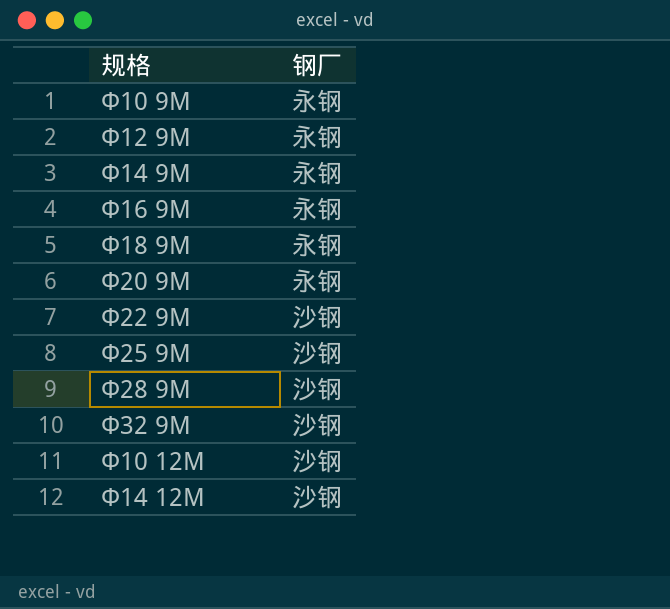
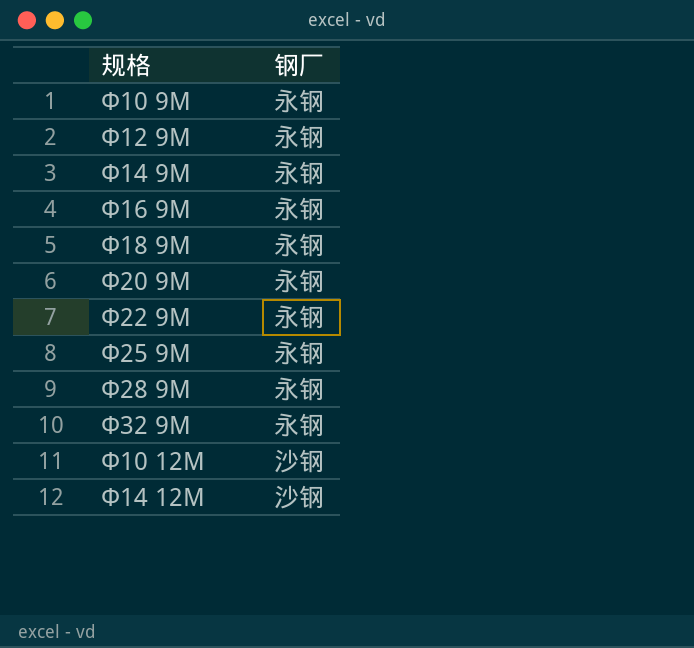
Φ22 9M | 钢厂: 沙钢 -> 永钢
Φ25 9M | 钢厂: 沙钢 -> 永钢
Φ28 9M | 钢厂: 沙钢 -> 永钢
Φ32 9M | 钢厂: 沙钢 -> 永钢

